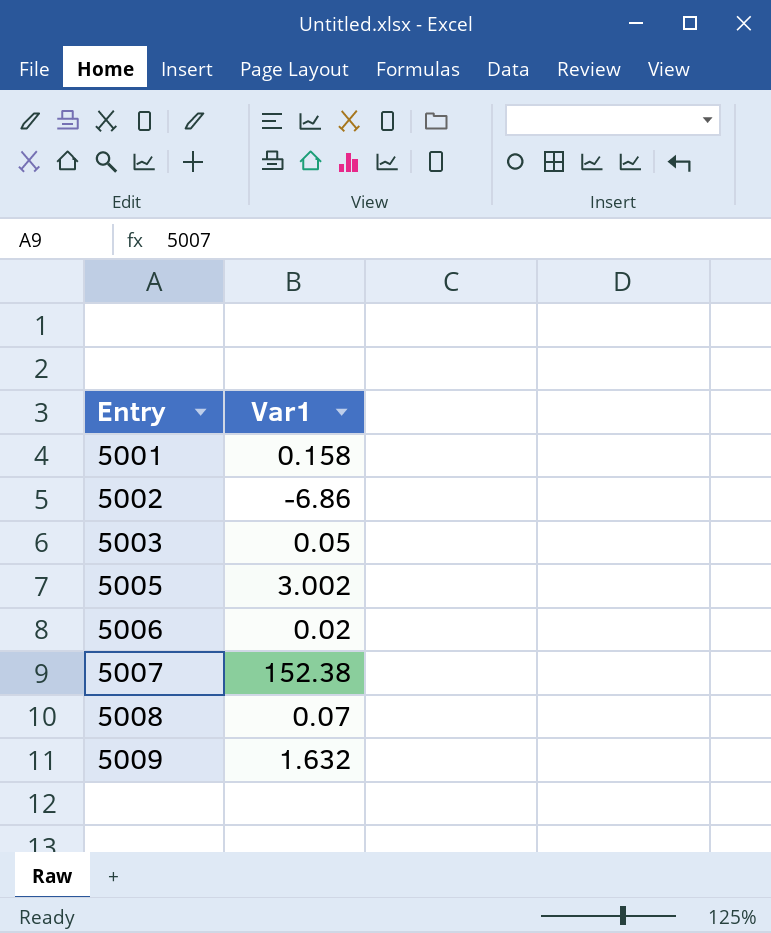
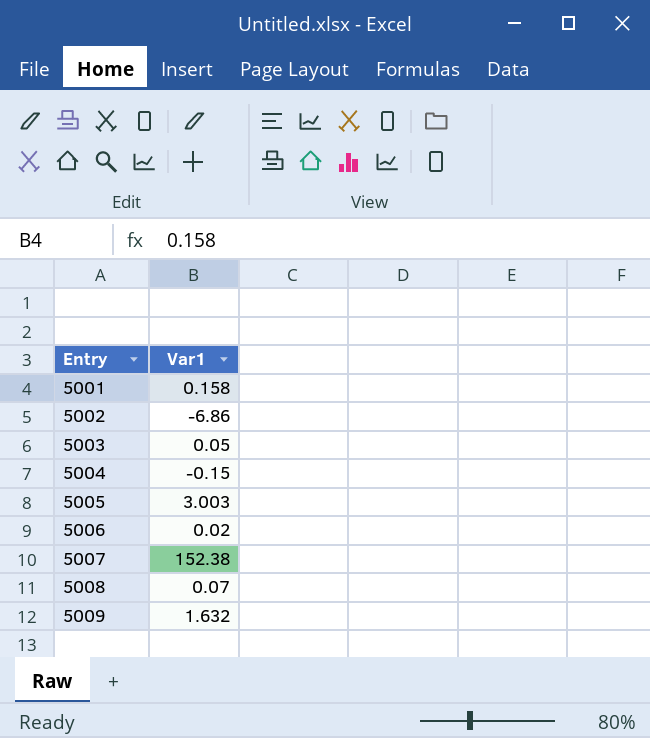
row 5004: none -> -0.15
5005 | Var1: 3.002 -> 3.003

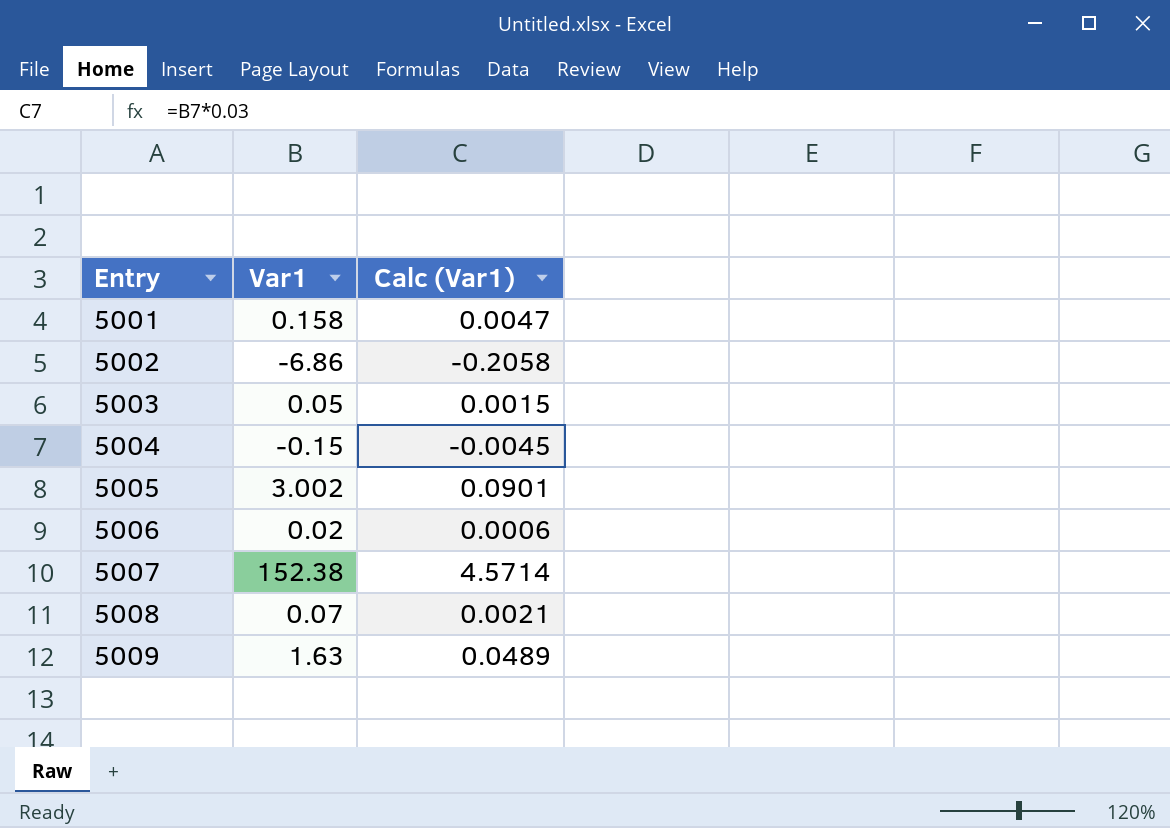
column Calc (Var1) | formula: none -> [Var1] * 0.03
5005 | Var1: 3.003 -> 3.002
5009 | Var1: 1.632 -> 1.63

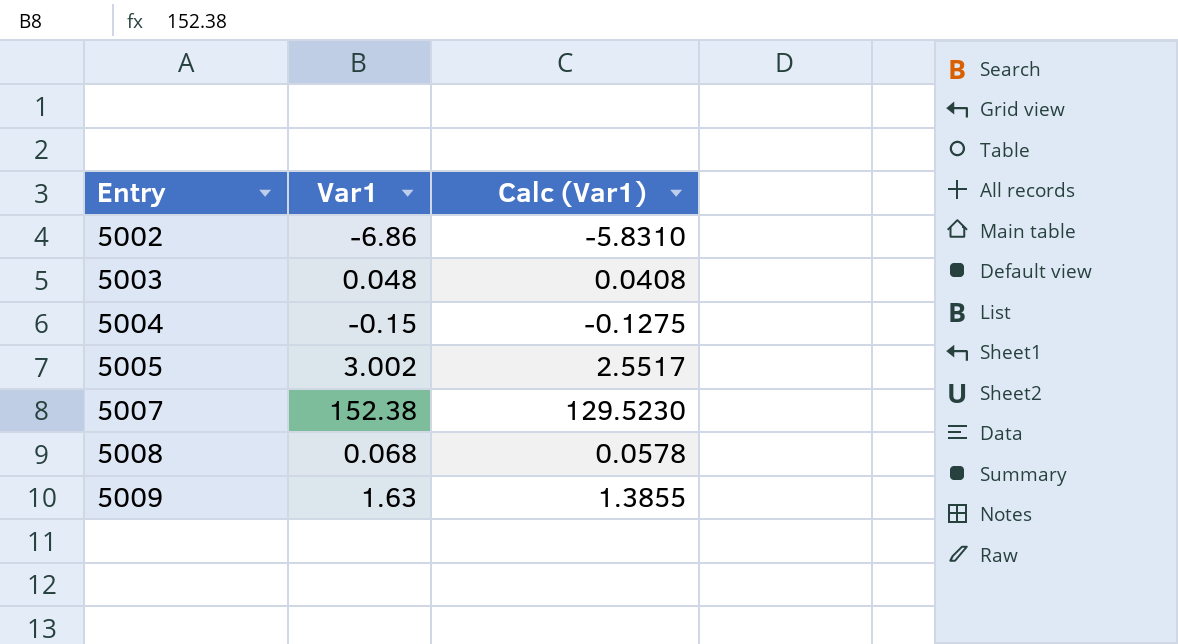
column Calc (Var1) | formula: [Var1] * 0.03 -> [Var1] * 0.85
row 5001: 0.158 | 0.0047 -> none
row 5006: 0.02 | 0.0006 -> none
5003 | Var1: 0.05 -> 0.048
5008 | Var1: 0.07 -> 0.068

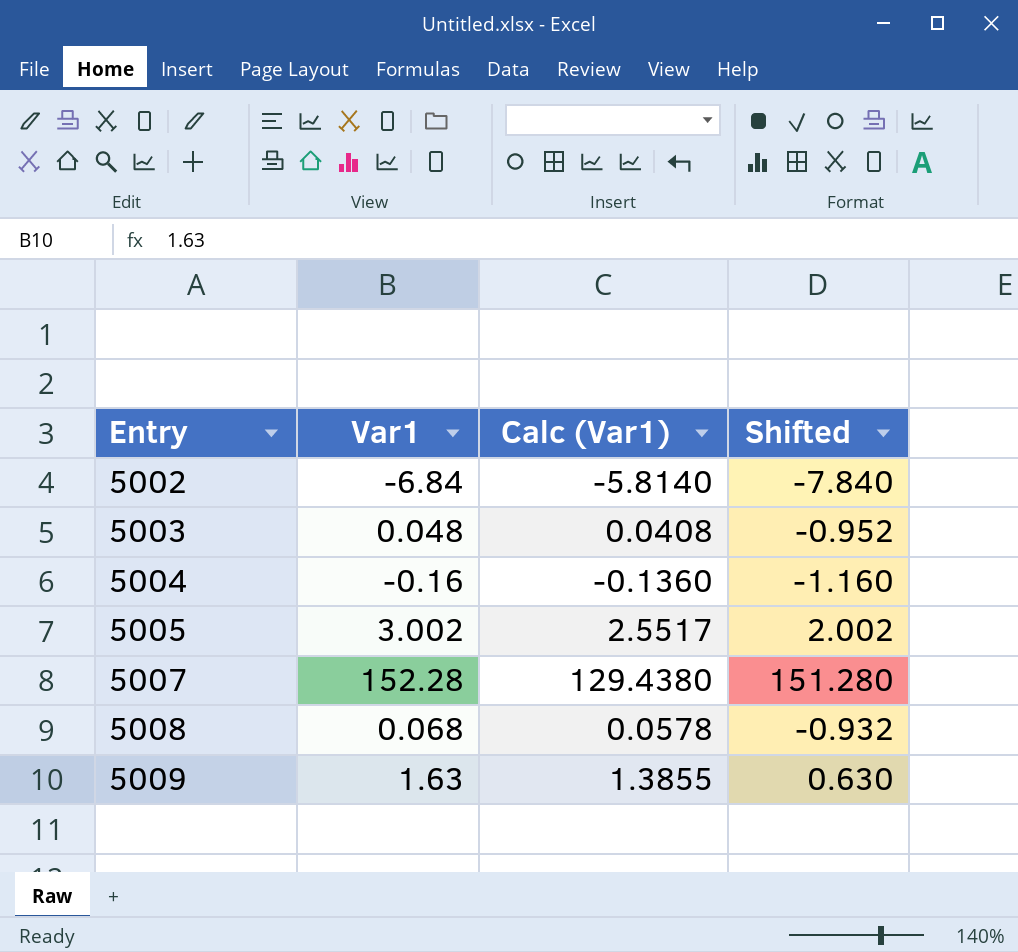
column Shifted | formula: none -> [Var1] - 1
5002 | Var1: -6.86 -> -6.84
5002 | Calc (Var1): -5.8310 -> -5.8140
5004 | Var1: -0.15 -> -0.16
5004 | Calc (Var1): -0.1275 -> -0.1360
5007 | Var1: 152.38 -> 152.28
5007 | Calc (Var1): 129.5230 -> 129.4380

